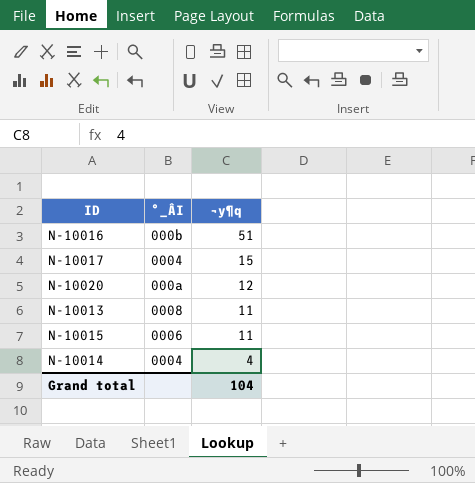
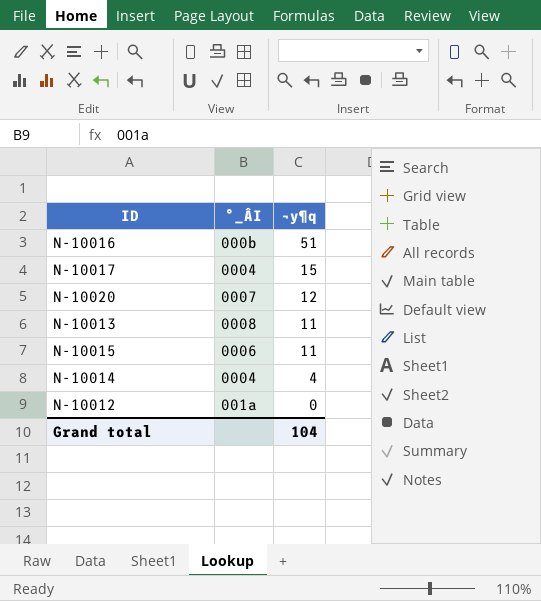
N-10020 | °_ÂI: 000a -> 0007
row N-10012: none -> 001a | 0

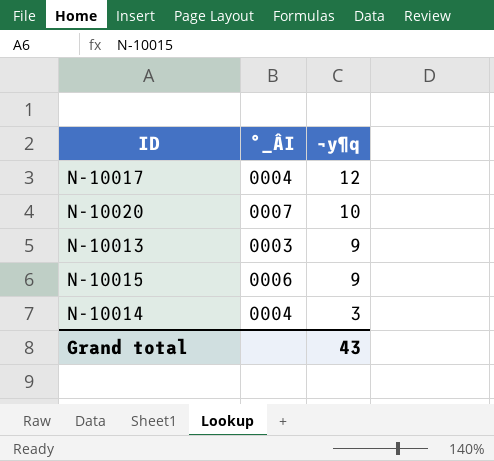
row N-10016: 000b | 51 -> none
row N-10012: 001a | 0 -> none
N-10017 | ¬y¶q: 15 -> 12
N-10020 | ¬y¶q: 12 -> 10
N-10013 | °_ÂI: 0008 -> 0003
N-10013 | ¬y¶q: 11 -> 9
N-10015 | ¬y¶q: 11 -> 9
N-10014 | ¬y¶q: 4 -> 3
Grand total | ¬y¶q: 104 -> 43

